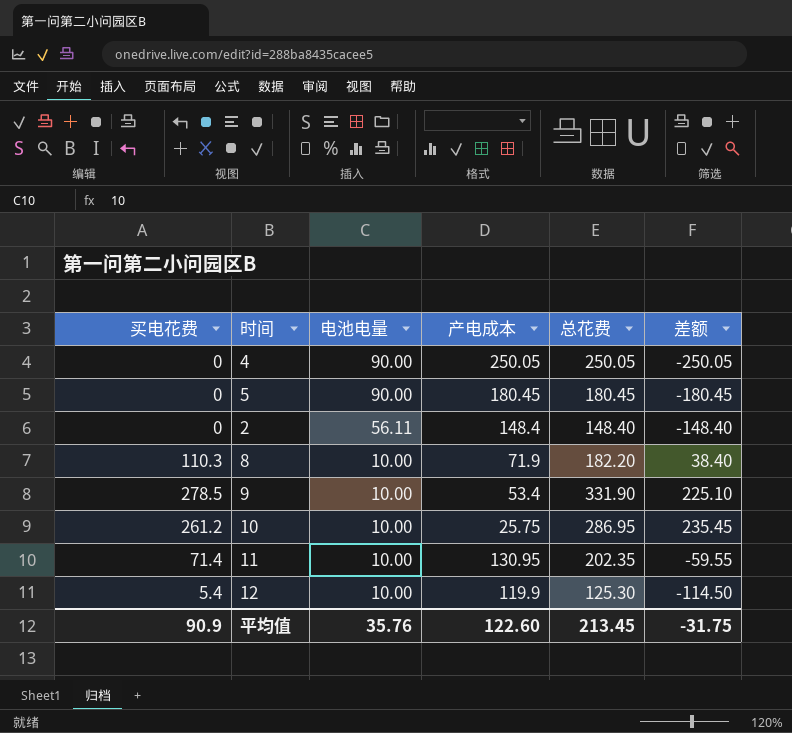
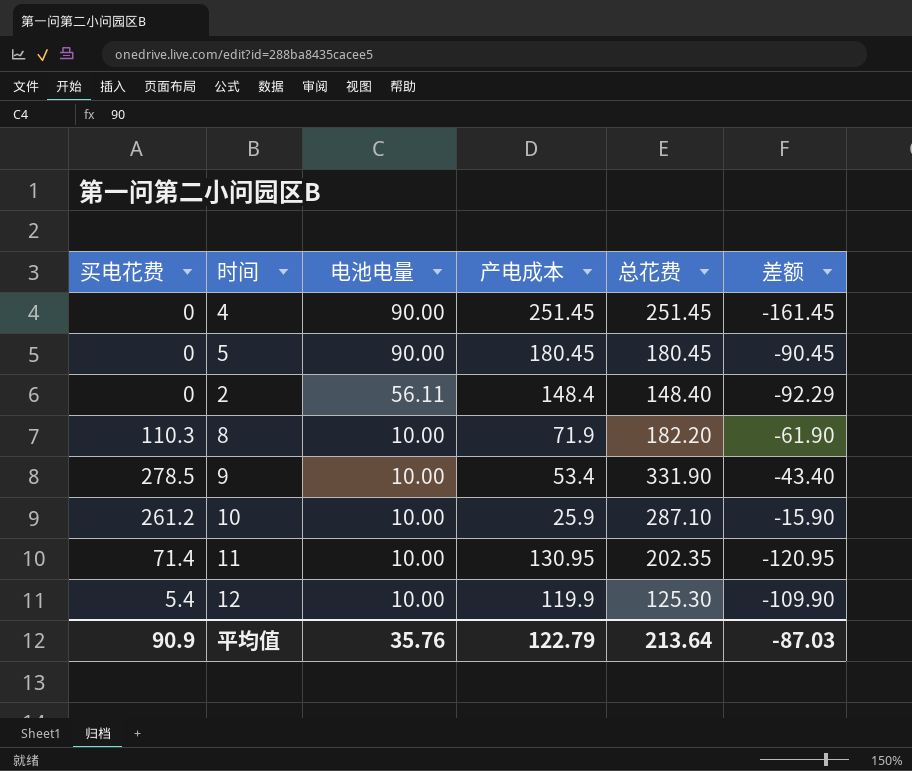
column 差额 | formula: [买电花费] - [产电成本] -> [电池电量] - [产电成本]
4 | 产电成本: 250.05 -> 251.45
4 | 总花费: 250.05 -> 251.45
10 | 产电成本: 25.75 -> 25.9
10 | 总花费: 286.95 -> 287.10
平均值 | 产电成本: 122.60 -> 122.79
平均值 | 总花费: 213.45 -> 213.64
平均值 | 差额: -31.75 -> -87.03

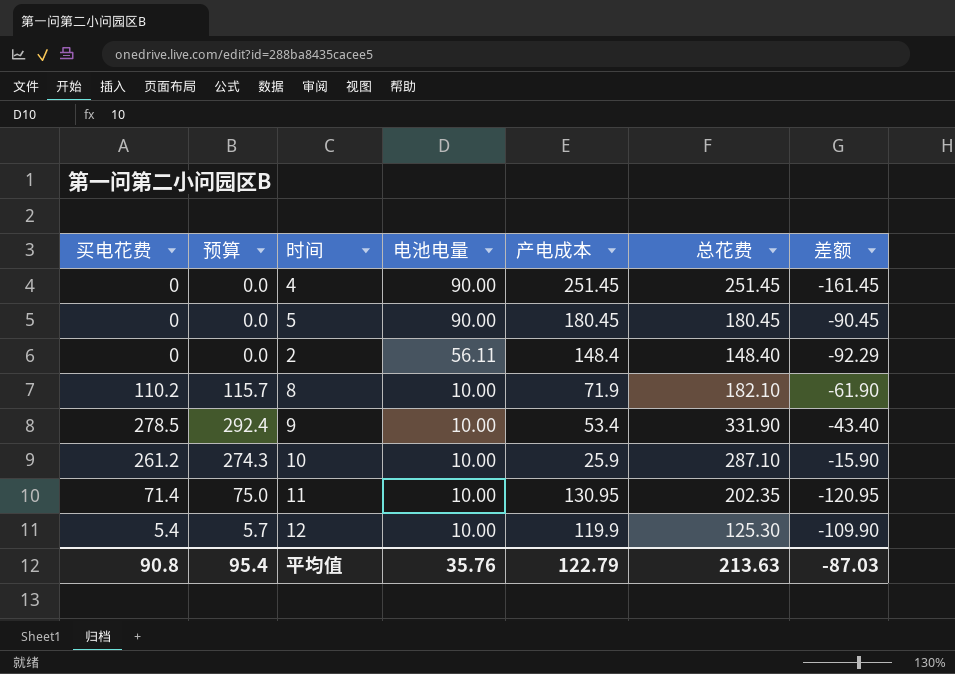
column 预算 | formula: none -> [买电花费] * 1.05
8 | 买电花费: 110.3 -> 110.2
8 | 总花费: 182.20 -> 182.10
平均值 | 买电花费: 90.9 -> 90.8
平均值 | 总花费: 213.64 -> 213.63

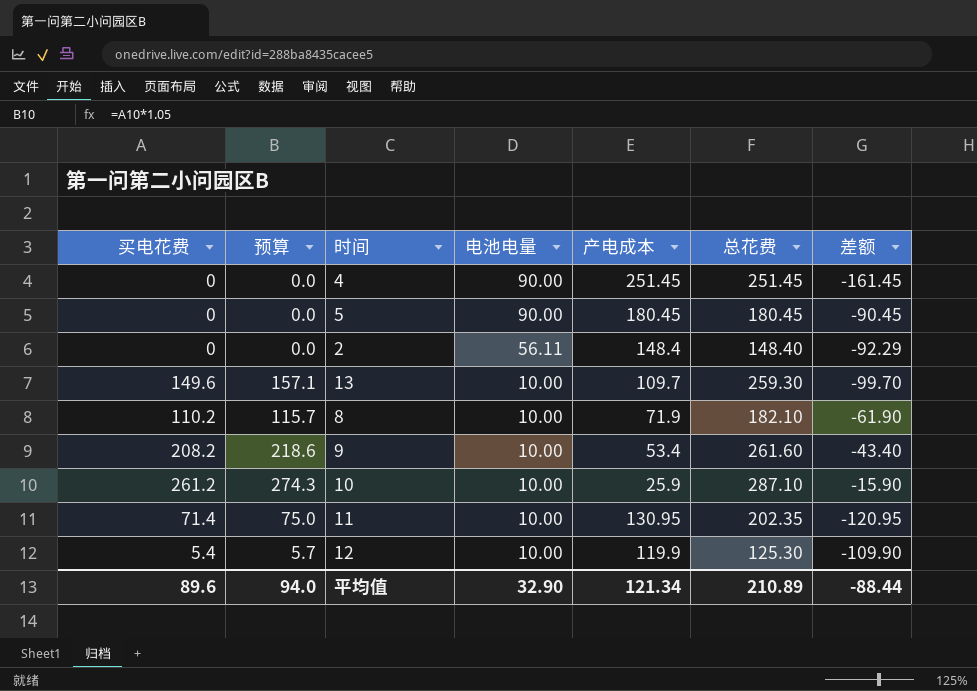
row 13: none -> 149.6 | 157.1 | 10.00 | 109.7 | 259.30 | -99.70
9 | 买电花费: 278.5 -> 208.2
9 | 预算: 292.4 -> 218.6
9 | 总花费: 331.90 -> 261.60
平均值 | 买电花费: 90.8 -> 89.6
平均值 | 预算: 95.4 -> 94.0
平均值 | 电池电量: 35.76 -> 32.90
平均值 | 产电成本: 122.79 -> 121.34
平均值 | 总花费: 213.63 -> 210.89
平均值 | 差额: -87.03 -> -88.44

